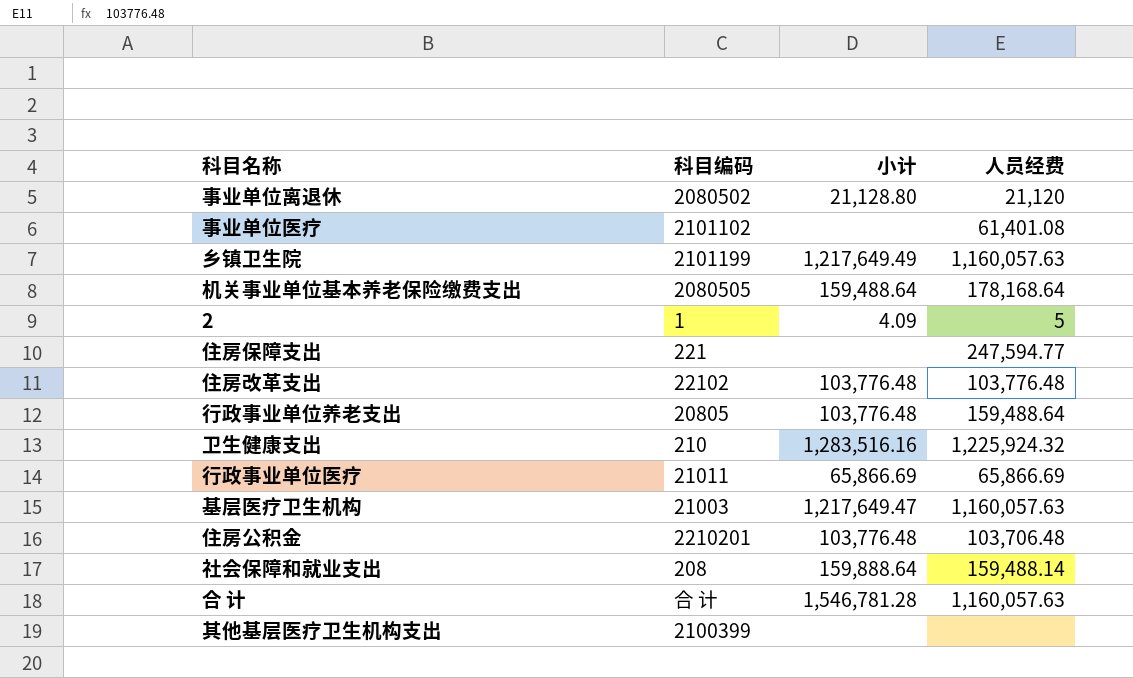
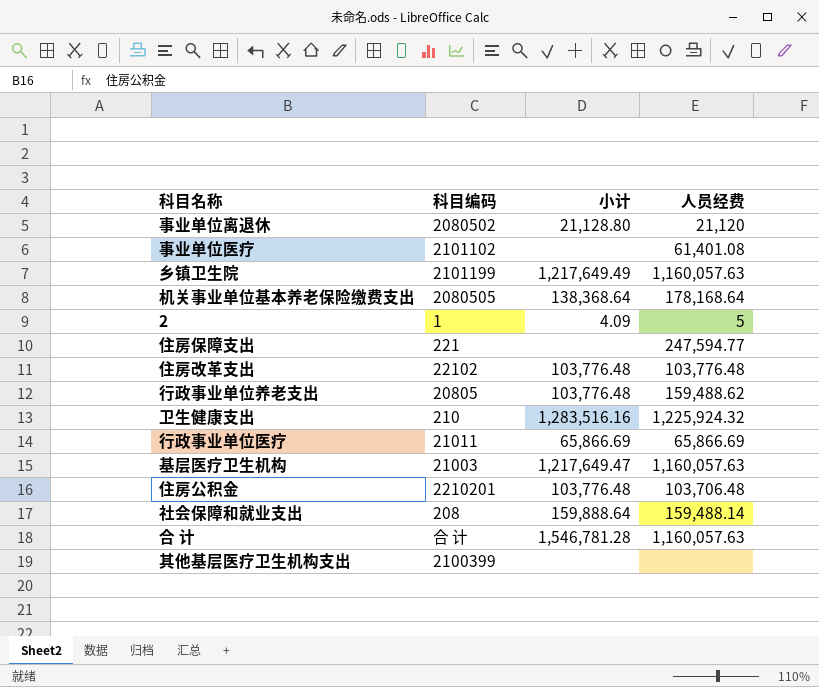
机关事业单位基本养老保险缴费支出 | 小计: 159,488.64 -> 138,368.64
行政事业单位养老支出 | 人员经费: 159,488.64 -> 159,488.62

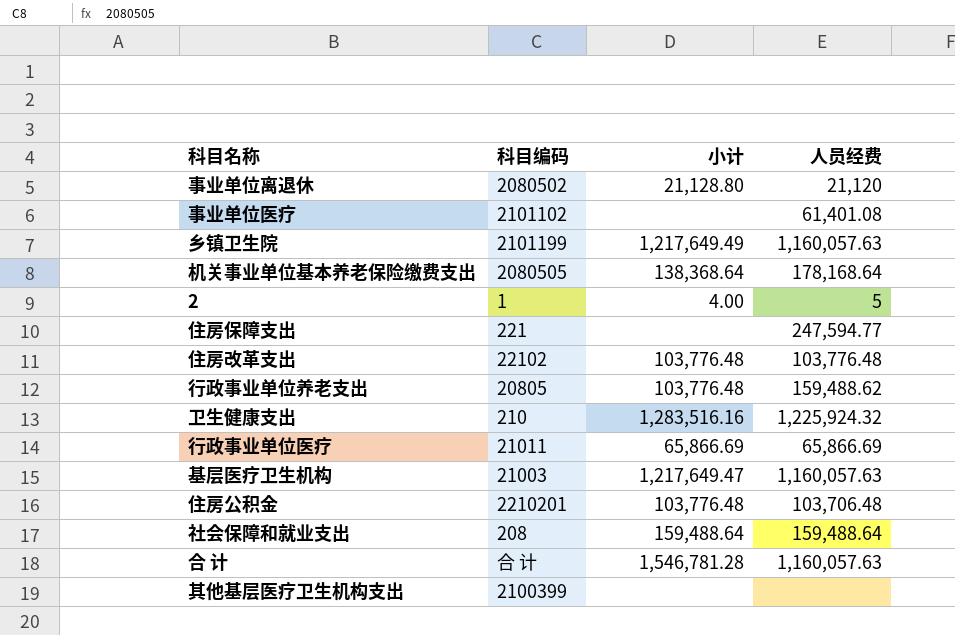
2 | 小计: 4.09 -> 4.00
社会保障和就业支出 | 小计: 159,888.64 -> 159,488.64
社会保障和就业支出 | 人员经费: 159,488.14 -> 159,488.64

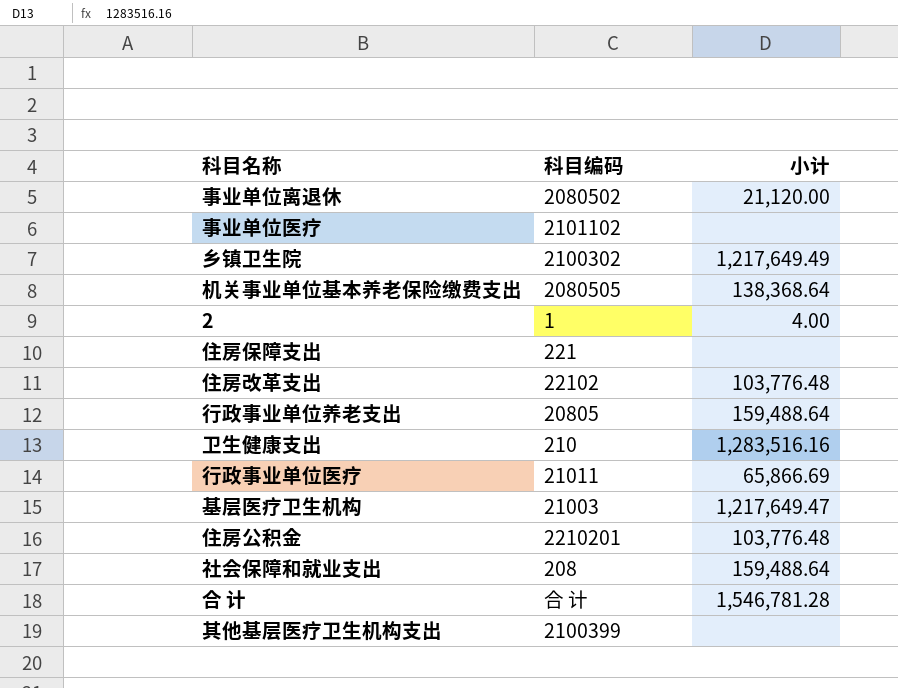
column 人员经费 | position: 4 -> none
事业单位离退休 | 小计: 21,128.80 -> 21,120.00
乡镇卫生院 | 科目编码: 2101199 -> 2100302
行政事业单位养老支出 | 小计: 103,776.48 -> 159,488.64

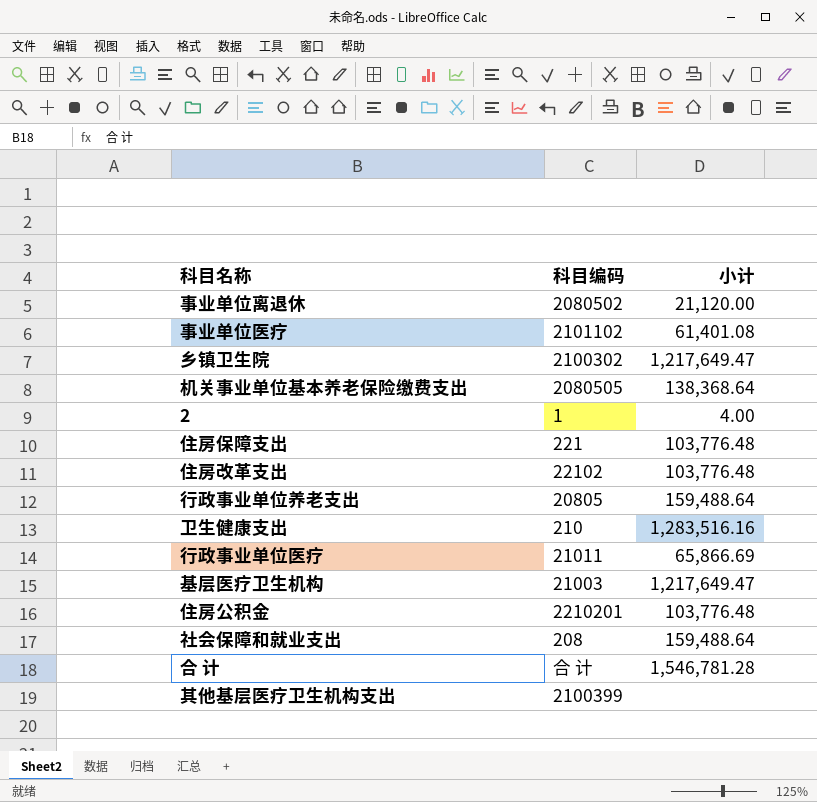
事业单位医疗 | 小计: none -> 61,401.08
乡镇卫生院 | 小计: 1,217,649.49 -> 1,217,649.47
住房保障支出 | 小计: none -> 103,776.48

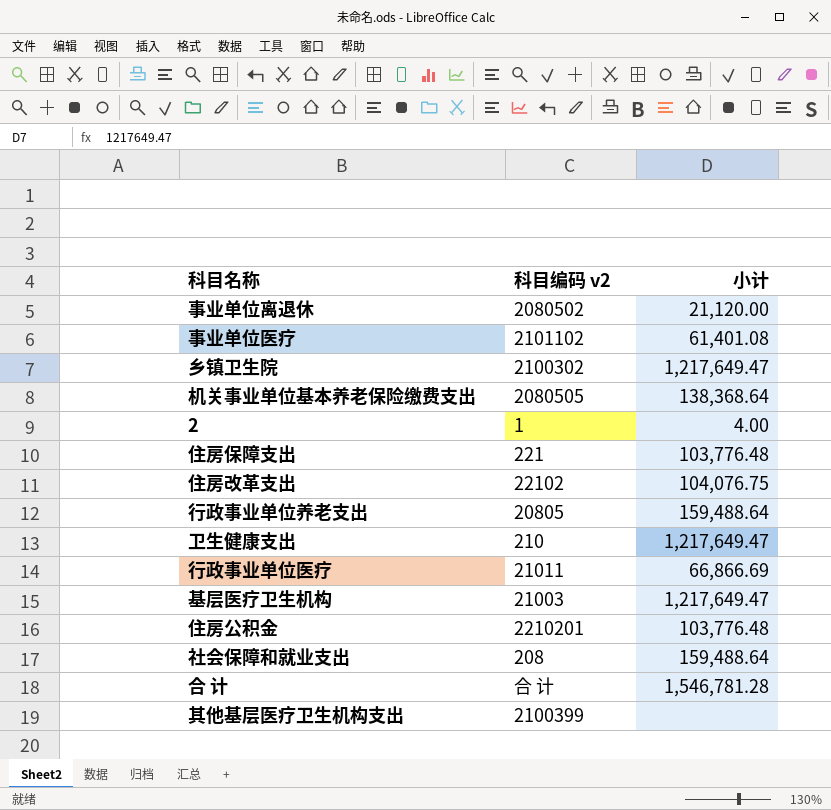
column name: 科目编码 -> 科目编码 v2
住房改革支出 | 小计: 103,776.48 -> 104,076.75
卫生健康支出 | 小计: 1,283,516.16 -> 1,217,649.47
行政事业单位医疗 | 小计: 65,866.69 -> 66,866.69

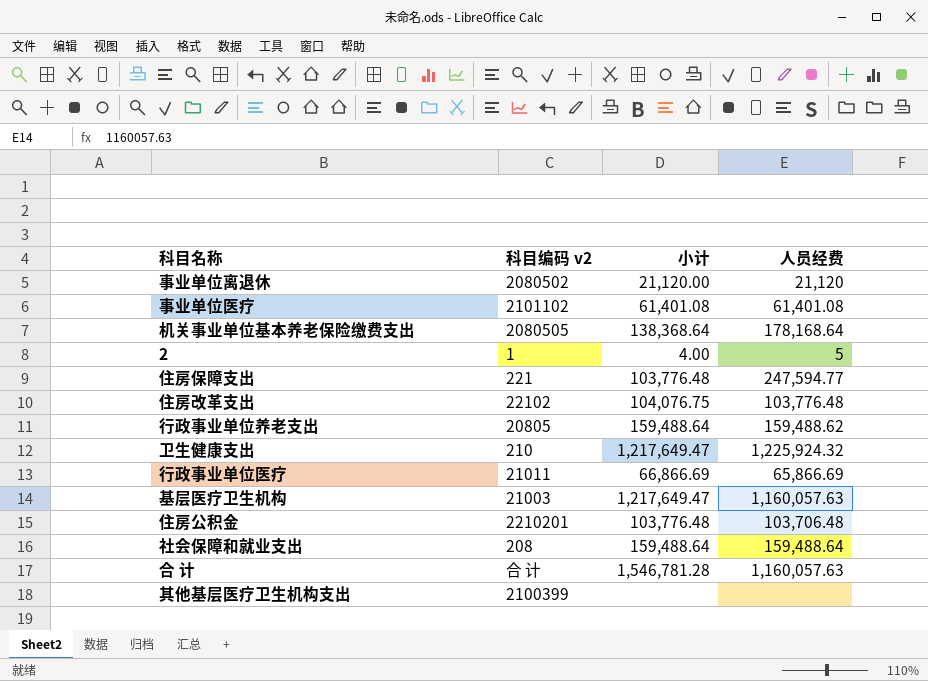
column 人员经费 | position: none -> 4
row 乡镇卫生院: 2100302 | 1,217,649.47 -> none

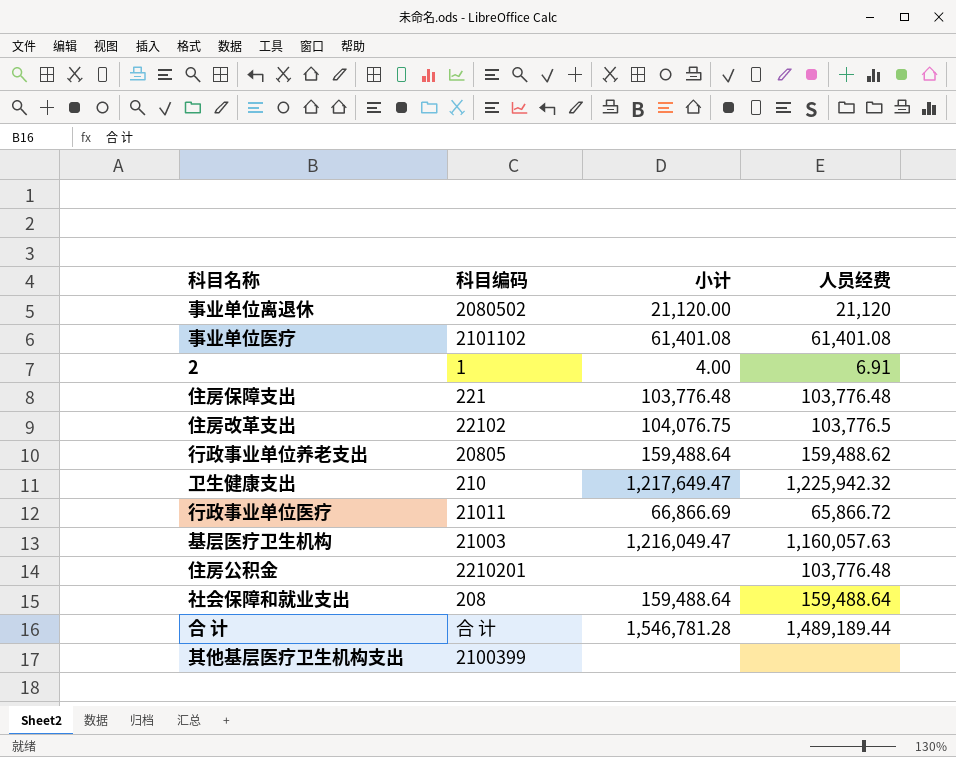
column name: 科目编码 v2 -> 科目编码
row 机关事业单位基本养老保险缴费支出: 2080505 | 138,368.64 | 178,168.64 -> none
2 | 人员经费: 5 -> 6.91
住房保障支出 | 人员经费: 247,594.77 -> 103,776.48
住房改革支出 | 人员经费: 103,776.48 -> 103,776.5
卫生健康支出 | 人员经费: 1,225,924.32 -> 1,225,942.32
行政事业单位医疗 | 人员经费: 65,866.69 -> 65,866.72
基层医疗卫生机构 | 小计: 1,217,649.47 -> 1,216,049.47
住房公积金 | 小计: 103,776.48 -> none
住房公积金 | 人员经费: 103,706.48 -> 103,776.48
合 计 | 人员经费: 1,160,057.63 -> 1,489,189.44

